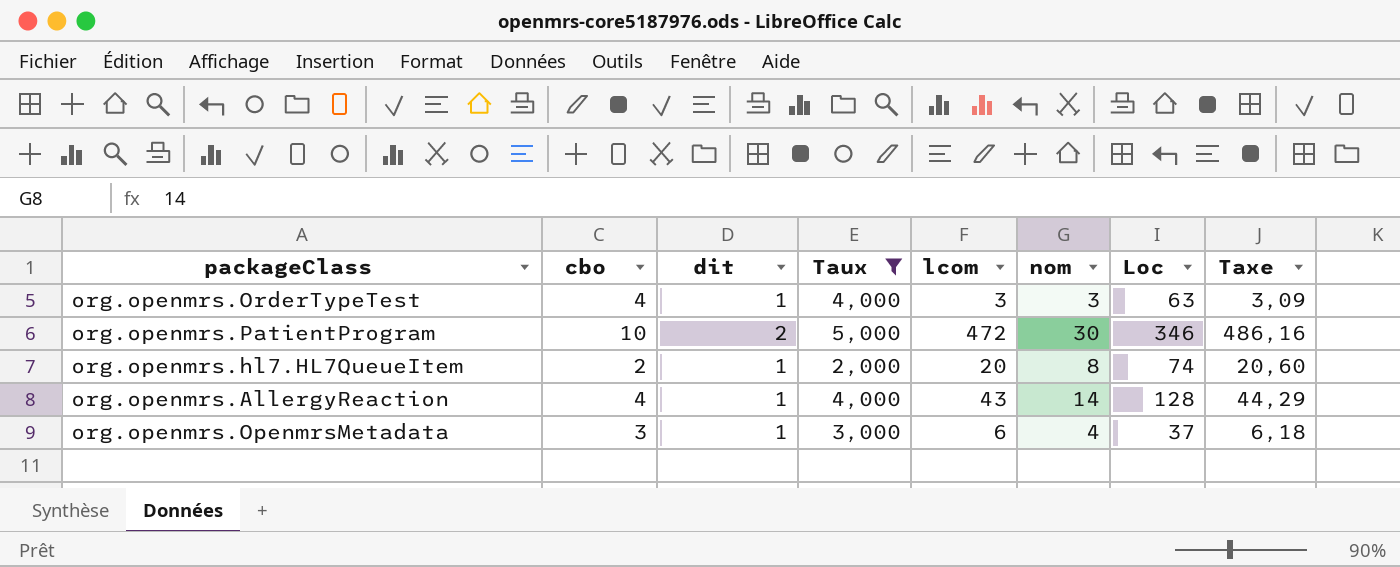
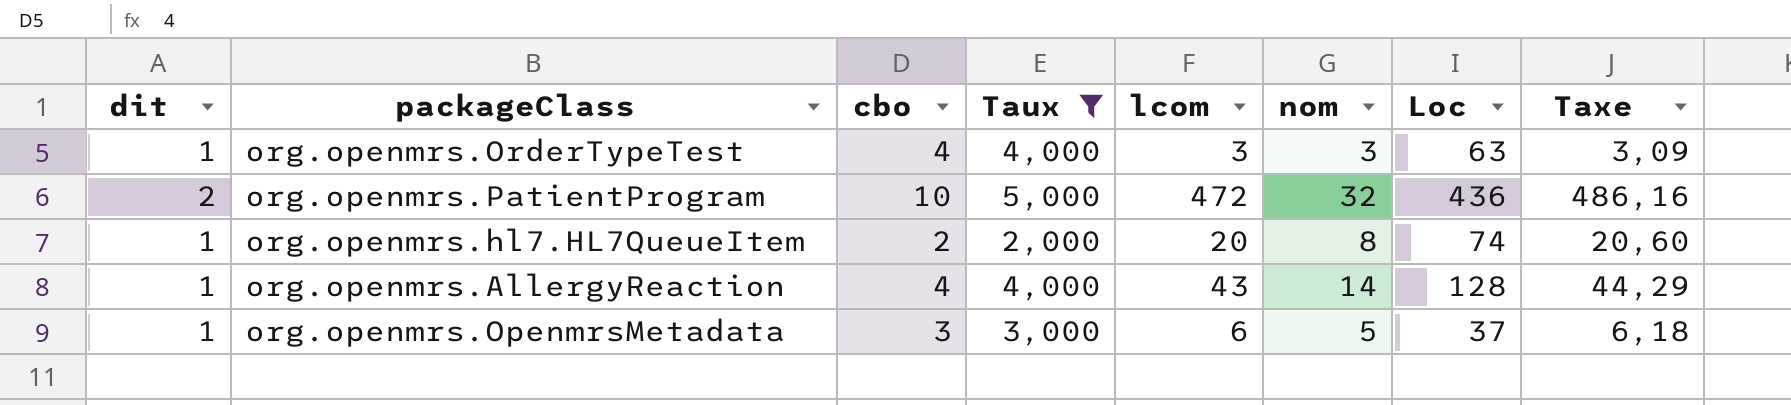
column dit | position: 3 -> 1
org.openmrs.PatientProgram | nom: 30 -> 32
org.openmrs.PatientProgram | Loc: 346 -> 436
org.openmrs.OpenmrsMetadata | nom: 4 -> 5

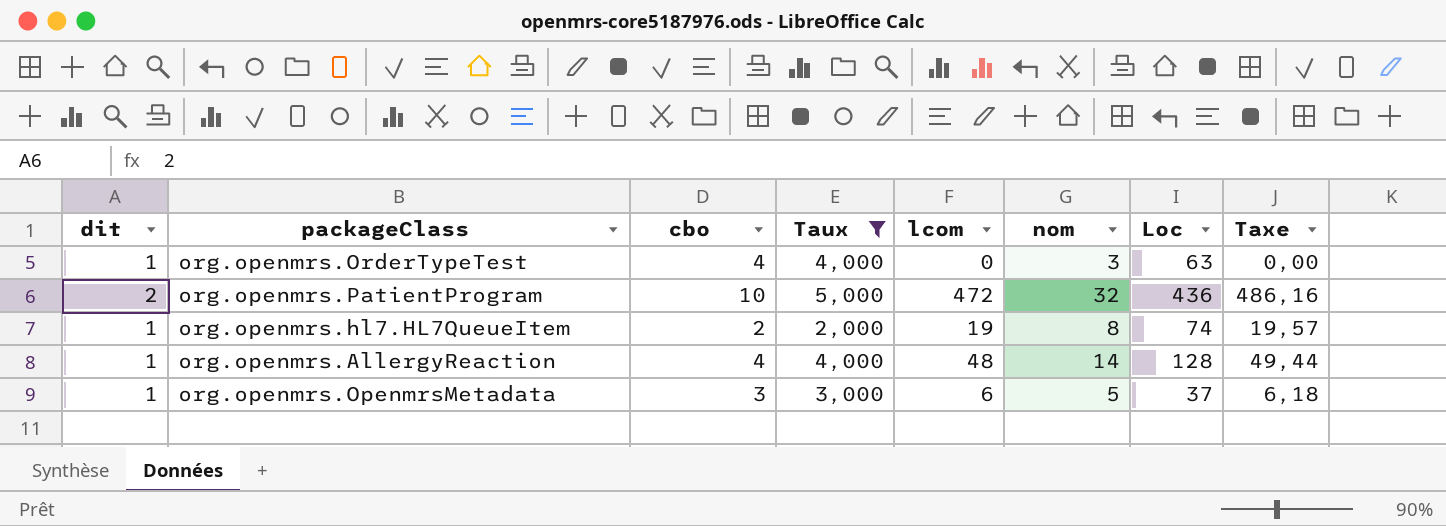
org.openmrs.OrderTypeTest | lcom: 3 -> 0
org.openmrs.OrderTypeTest | Taxe: 3,09 -> 0,00
org.openmrs.hl7.HL7QueueItem | lcom: 20 -> 19
org.openmrs.hl7.HL7QueueItem | Taxe: 20,60 -> 19,57
org.openmrs.AllergyReaction | lcom: 43 -> 48
org.openmrs.AllergyReaction | Taxe: 44,29 -> 49,44

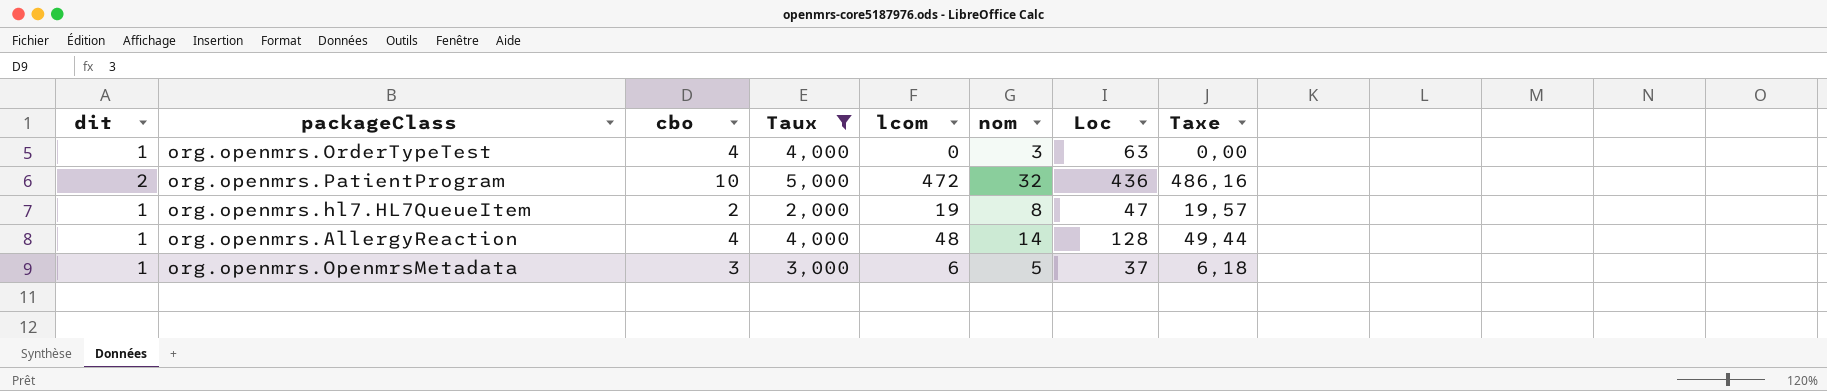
org.openmrs.hl7.HL7QueueItem | Loc: 74 -> 47

